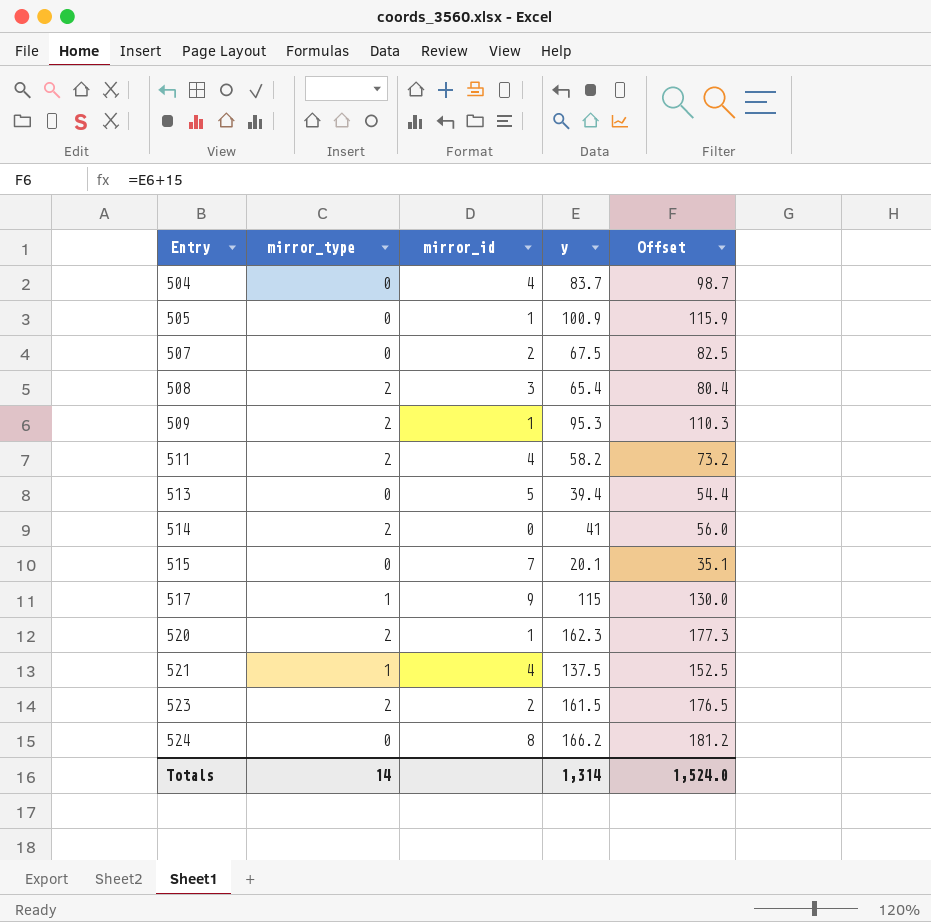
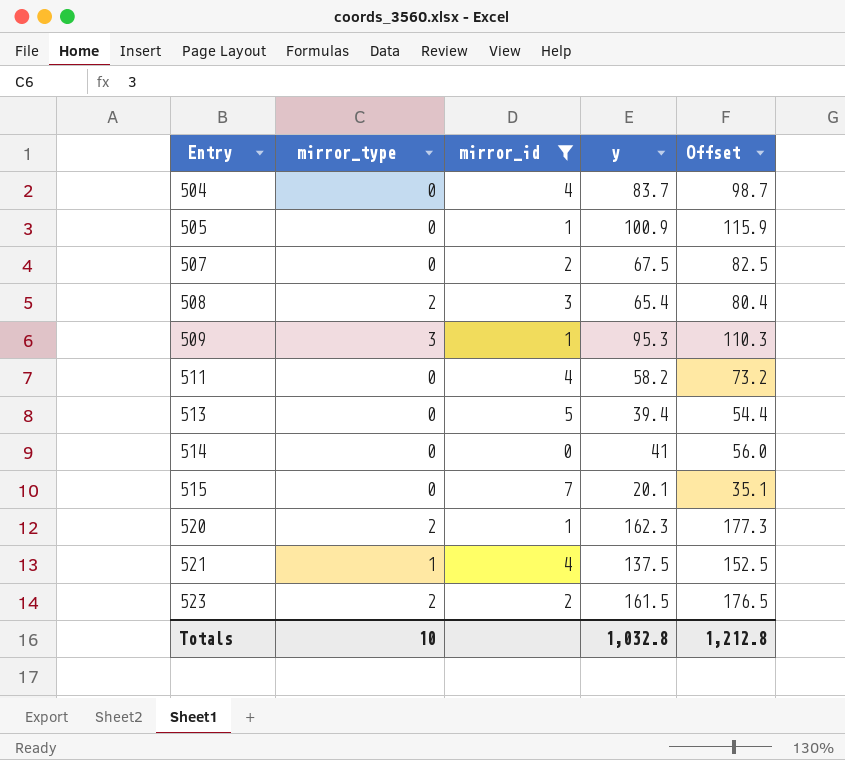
filter: none -> mirror_id <= 7
509 | mirror_type: 2 -> 3
511 | mirror_type: 2 -> 0
514 | mirror_type: 2 -> 0
Totals | mirror_type: 14 -> 10
Totals | y: 1,314 -> 1,032.8
Totals | Offset: 1,524.0 -> 1,212.8

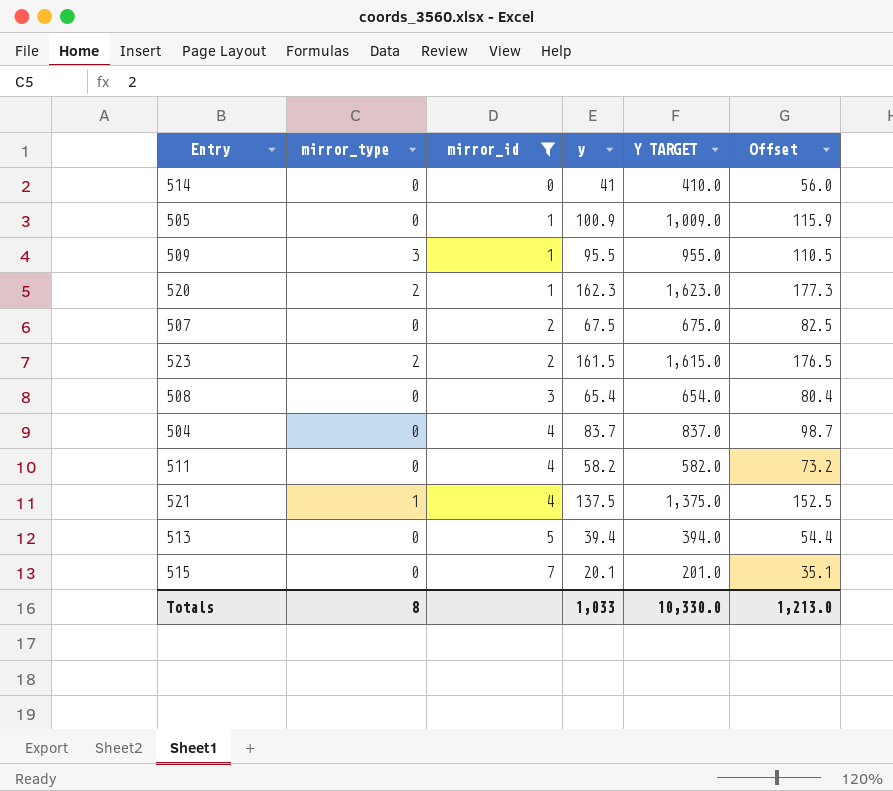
row order: Entry ascending -> mirror_id ascending
column Y TARGET | formula: none -> [y] * 10
509 | y: 95.3 -> 95.5
509 | Offset: 110.3 -> 110.5
508 | mirror_type: 2 -> 0
Totals | mirror_type: 10 -> 8
Totals | y: 1,032.8 -> 1,033
Totals | Offset: 1,212.8 -> 1,213.0

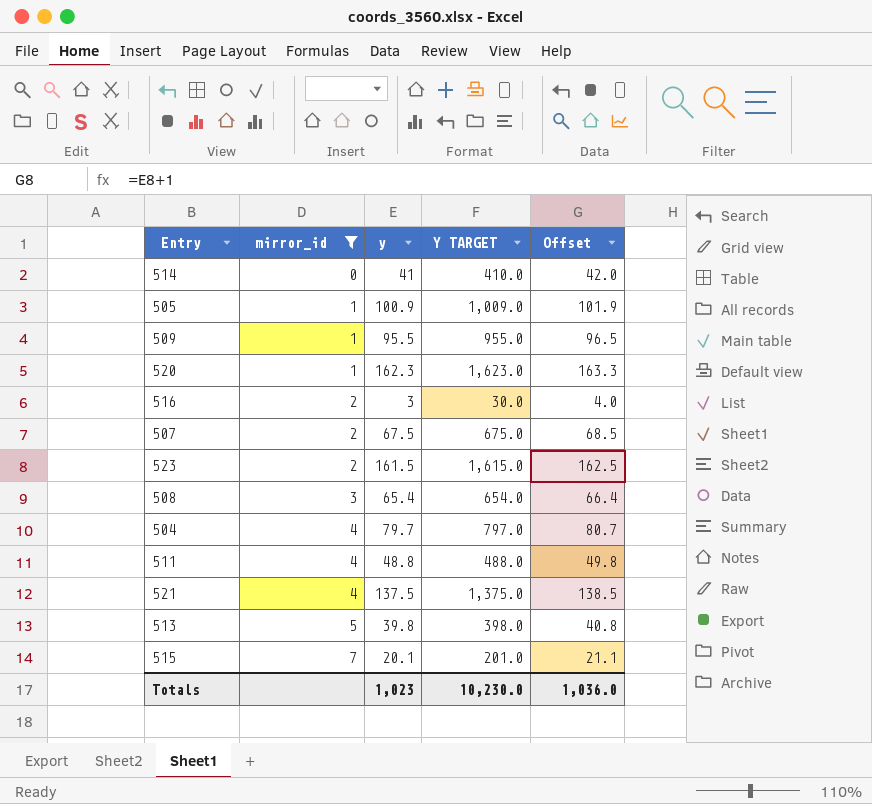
column mirror_type | position: 2 -> none
column Offset | formula: [y] + 15 -> [y] + 1
row 516: none -> 2 | 3 | 30.0 | 4.0
504 | y: 83.7 -> 79.7
504 | Y TARGET: 837.0 -> 797.0
511 | y: 58.2 -> 48.8
511 | Y TARGET: 582.0 -> 488.0
513 | y: 39.4 -> 39.8
513 | Y TARGET: 394.0 -> 398.0
Totals | y: 1,033 -> 1,023
Totals | Y TARGET: 10,330.0 -> 10,230.0
Totals | Offset: 1,213.0 -> 1,036.0

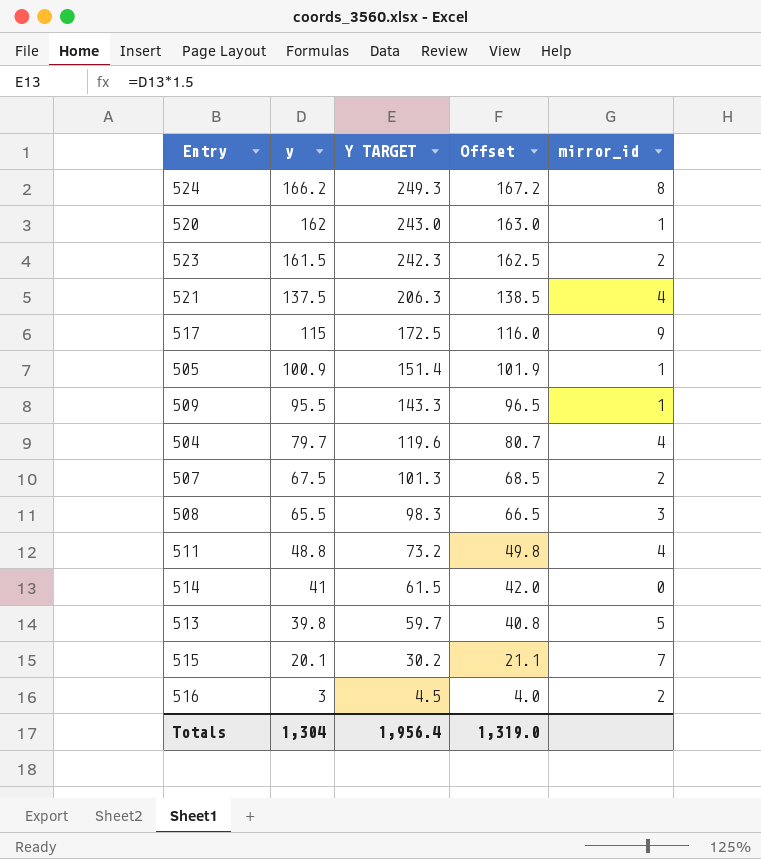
filter: mirror_id <= 7 -> none
row order: mirror_id ascending -> y descending
column Y TARGET | formula: [y] * 10 -> [y] * 1.5
column mirror_id | position: 2 -> 5
520 | y: 162.3 -> 162
520 | Offset: 163.3 -> 163.0
508 | y: 65.4 -> 65.5
508 | Offset: 66.4 -> 66.5
Totals | y: 1,023 -> 1,304
Totals | Y TARGET: 10,230.0 -> 1,956.4
Totals | Offset: 1,036.0 -> 1,319.0

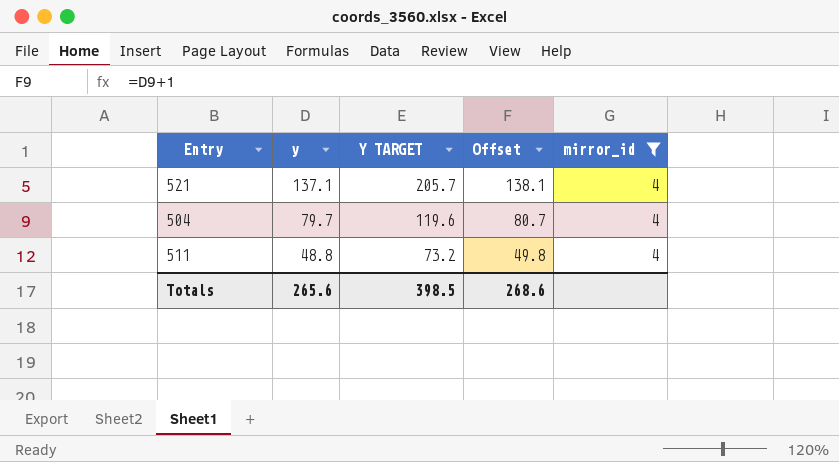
filter: none -> mirror_id = 4
521 | y: 137.5 -> 137.1
521 | Y TARGET: 206.3 -> 205.7
521 | Offset: 138.5 -> 138.1
Totals | y: 1,304 -> 265.6
Totals | Y TARGET: 1,956.4 -> 398.5
Totals | Offset: 1,319.0 -> 268.6

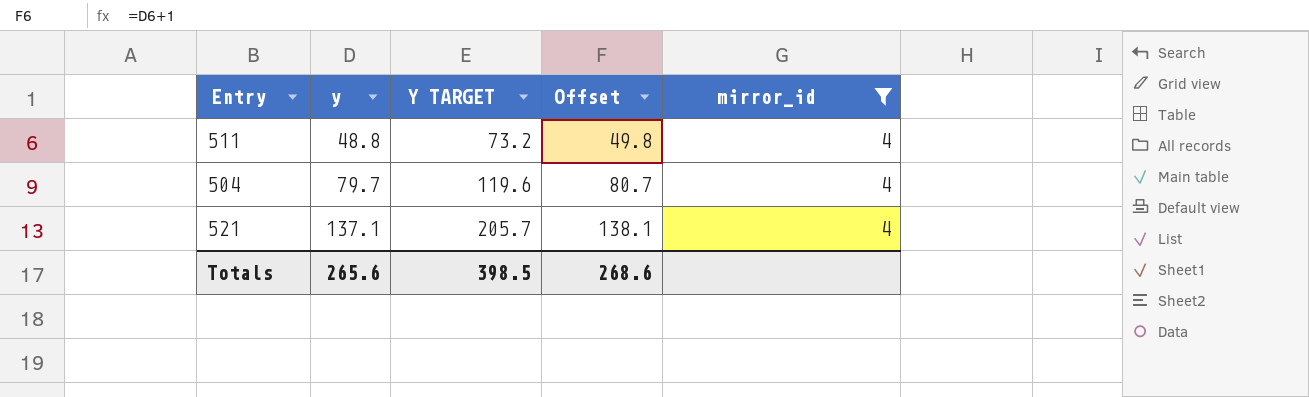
row order: y descending -> y ascending

